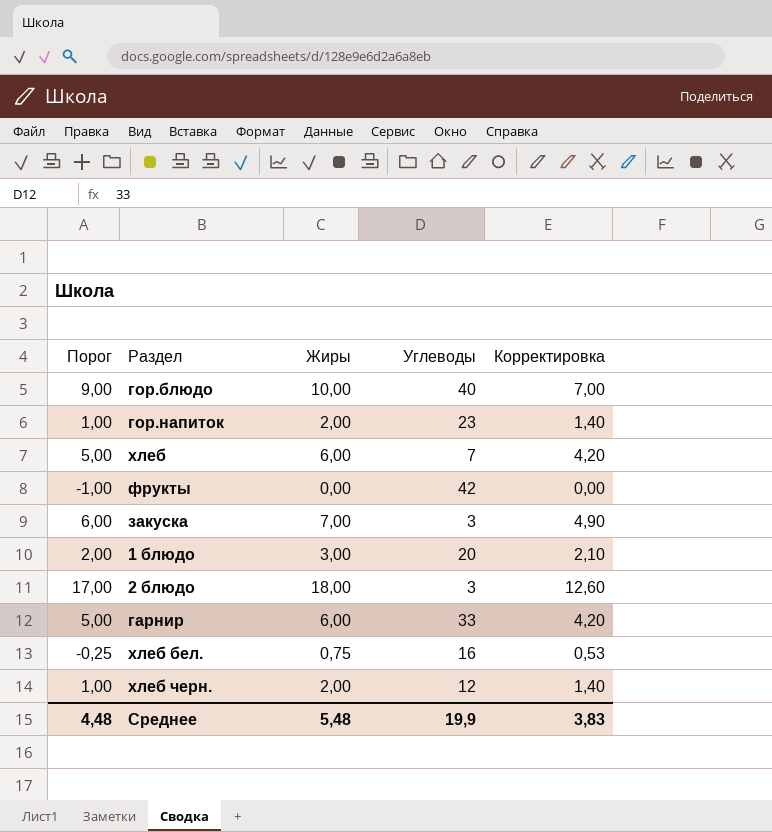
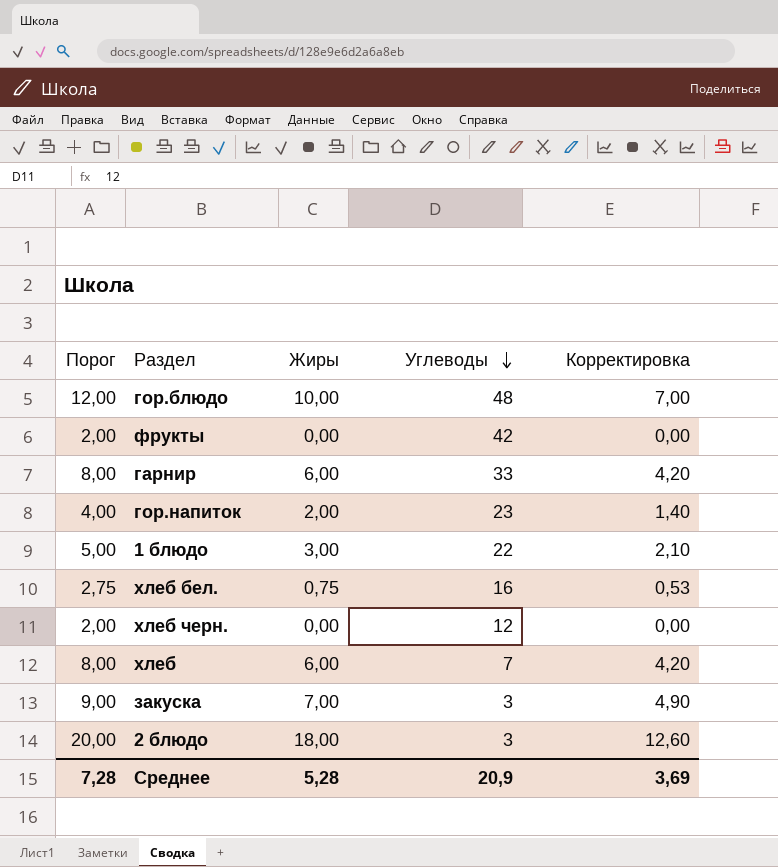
row order: none -> Углеводы descending
column Порог | formula: [Жиры] - 1 -> [Жиры] + 2
гор.блюдо | Углеводы: 40 -> 48
1 блюдо | Углеводы: 20 -> 22
хлеб черн. | Жиры: 2,00 -> 0,00
хлеб черн. | Корректировка: 1,40 -> 0,00
Среднее | Порог: 4,48 -> 7,28
Среднее | Жиры: 5,48 -> 5,28
Среднее | Углеводы: 19,9 -> 20,9
Среднее | Корректировка: 3,83 -> 3,69

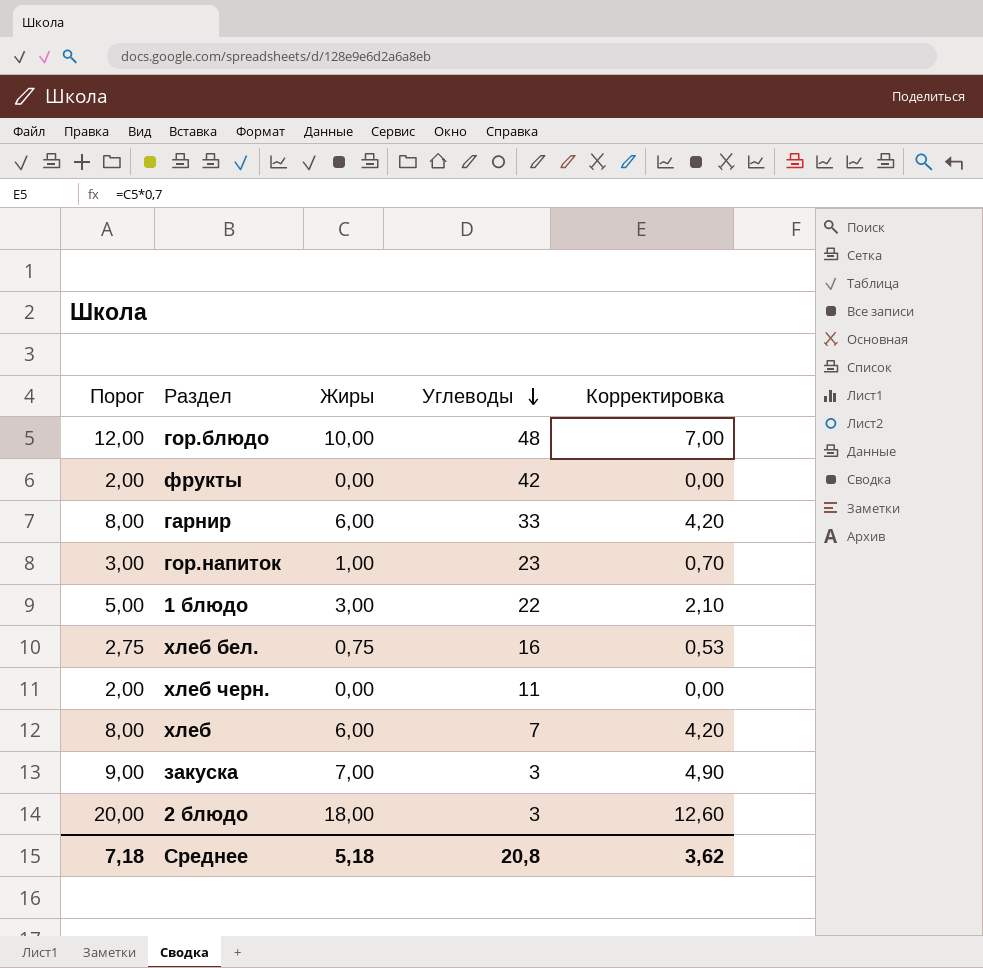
гор.напиток | Порог: 4,00 -> 3,00
гор.напиток | Жиры: 2,00 -> 1,00
гор.напиток | Корректировка: 1,40 -> 0,70
хлеб черн. | Углеводы: 12 -> 11
Среднее | Порог: 7,28 -> 7,18
Среднее | Жиры: 5,28 -> 5,18
Среднее | Углеводы: 20,9 -> 20,8
Среднее | Корректировка: 3,69 -> 3,62

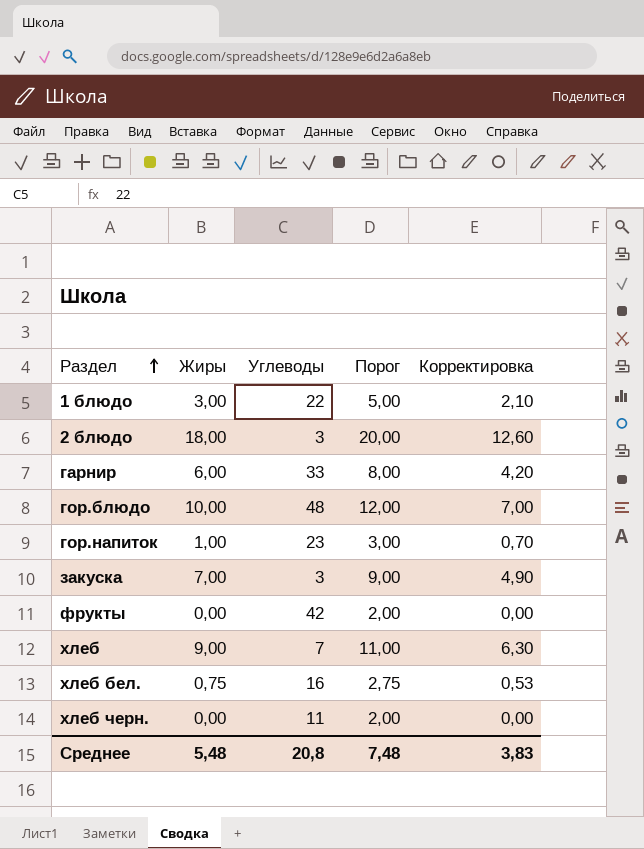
row order: Углеводы descending -> Раздел ascending
column Порог | position: 1 -> 4
хлеб | Жиры: 6,00 -> 9,00
хлеб | Порог: 8,00 -> 11,00
хлеб | Корректировка: 4,20 -> 6,30
Среднее | Жиры: 5,18 -> 5,48
Среднее | Порог: 7,18 -> 7,48
Среднее | Корректировка: 3,62 -> 3,83

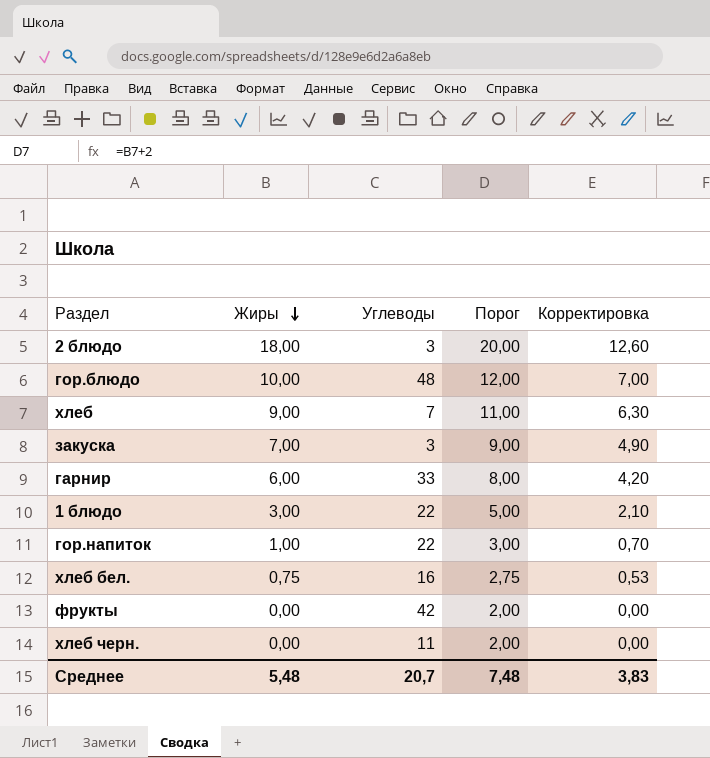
row order: Раздел ascending -> Жиры descending
гор.напиток | Углеводы: 23 -> 22
Среднее | Углеводы: 20,8 -> 20,7

